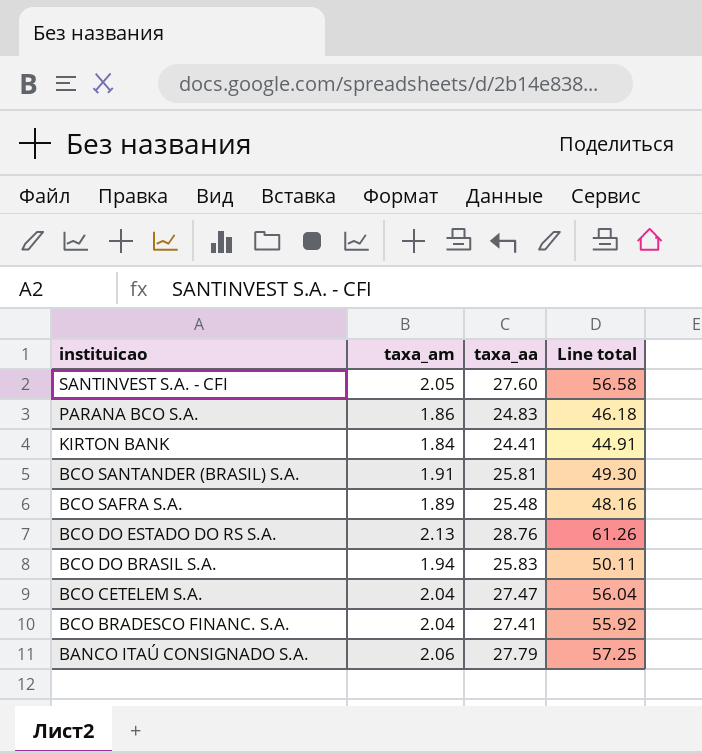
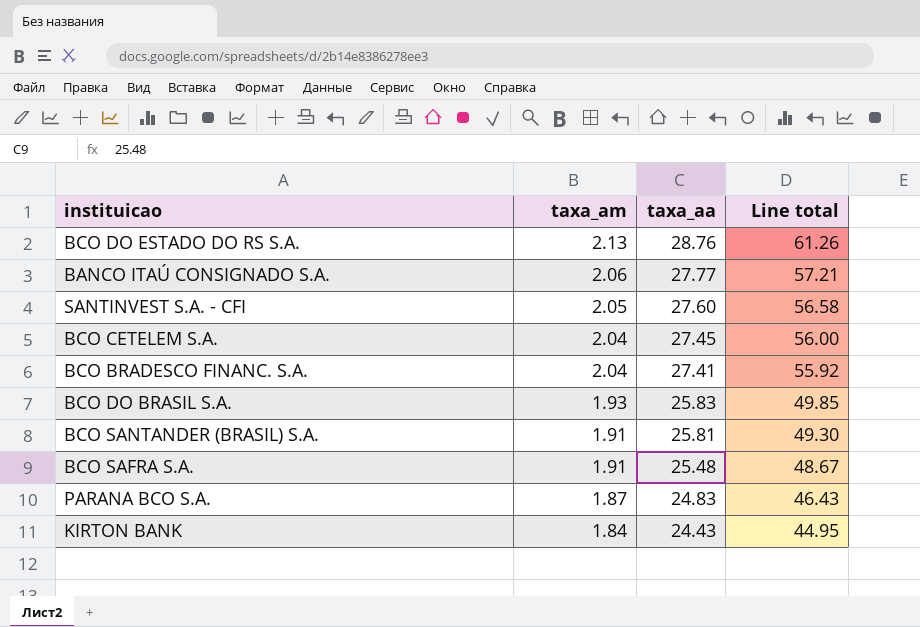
row order: instituicao descending -> taxa_am descending
BANCO ITAÚ CONSIGNADO S.A. | taxa_aa: 27.79 -> 27.77
BANCO ITAÚ CONSIGNADO S.A. | Line total: 57.25 -> 57.21
BCO CETELEM S.A. | taxa_aa: 27.47 -> 27.45
BCO CETELEM S.A. | Line total: 56.04 -> 56.00
BCO DO BRASIL S.A. | taxa_am: 1.94 -> 1.93
BCO DO BRASIL S.A. | Line total: 50.11 -> 49.85
BCO SAFRA S.A. | taxa_am: 1.89 -> 1.91
BCO SAFRA S.A. | Line total: 48.16 -> 48.67
PARANA BCO S.A. | taxa_am: 1.86 -> 1.87
PARANA BCO S.A. | Line total: 46.18 -> 46.43
KIRTON BANK | taxa_aa: 24.41 -> 24.43
KIRTON BANK | Line total: 44.91 -> 44.95

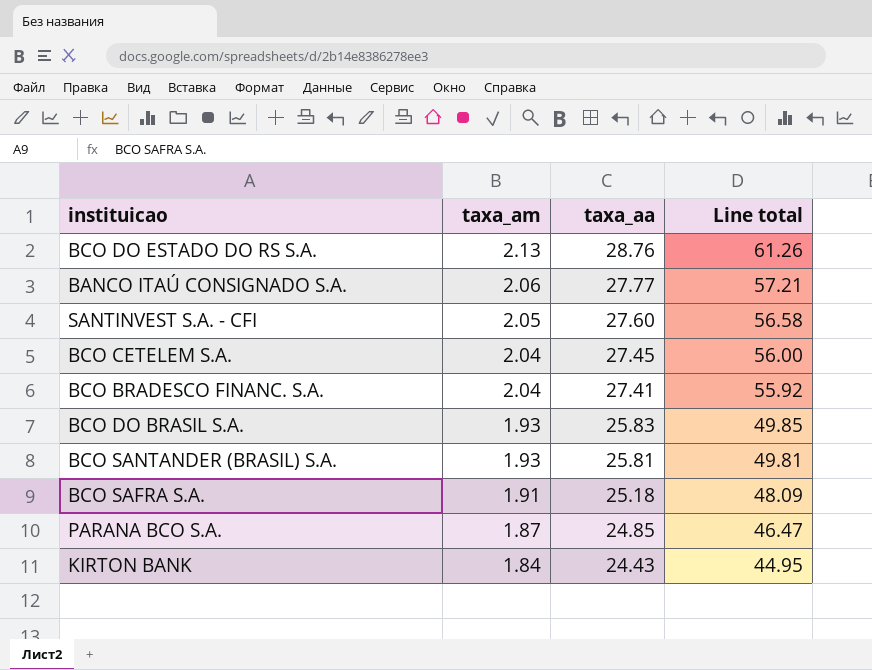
BCO SANTANDER (BRASIL) S.A. | taxa_am: 1.91 -> 1.93
BCO SANTANDER (BRASIL) S.A. | Line total: 49.30 -> 49.81
BCO SAFRA S.A. | taxa_aa: 25.48 -> 25.18
BCO SAFRA S.A. | Line total: 48.67 -> 48.09
PARANA BCO S.A. | taxa_aa: 24.83 -> 24.85
PARANA BCO S.A. | Line total: 46.43 -> 46.47

